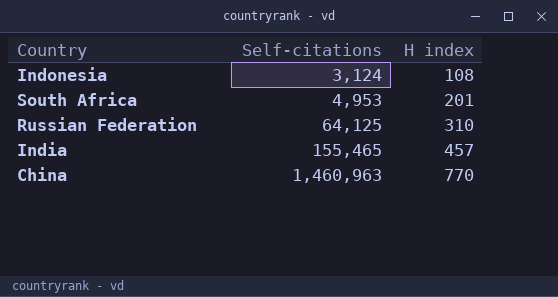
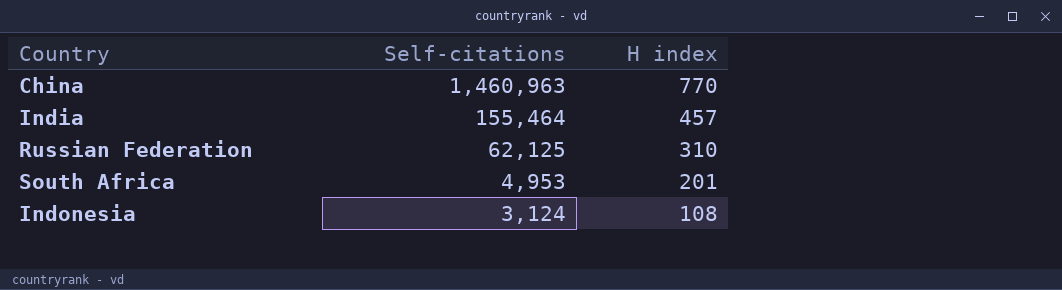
row order: Self-citations ascending -> Self-citations descending
India | Self-citations: 155,465 -> 155,464
Russian Federation | Self-citations: 64,125 -> 62,125

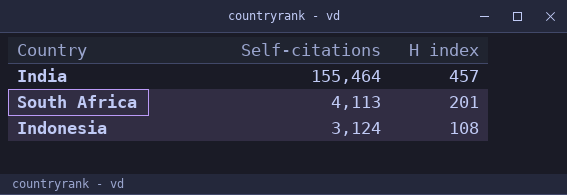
row China: 1,460,963 | 770 -> none
row Russian Federation: 62,125 | 310 -> none
South Africa | Self-citations: 4,953 -> 4,113

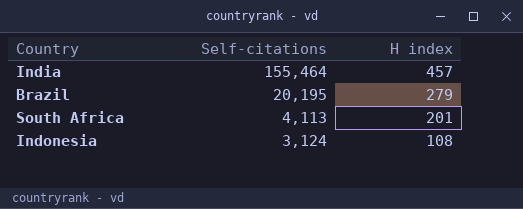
row Brazil: none -> 20,195 | 279

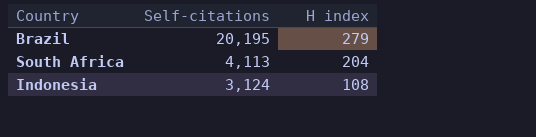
row India: 155,464 | 457 -> none
South Africa | H index: 201 -> 204

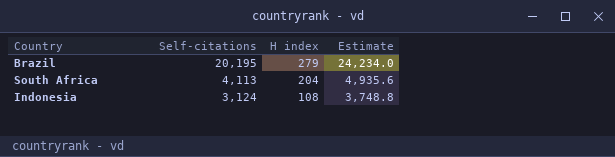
column Estimate | formula: none -> [Self-citations] * 1.2

